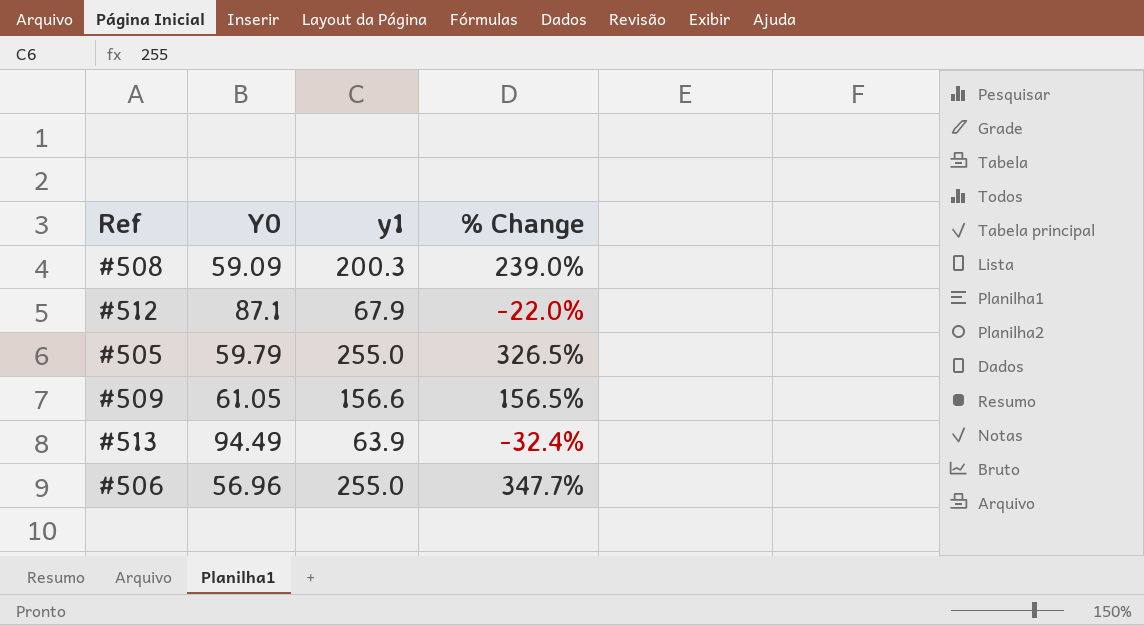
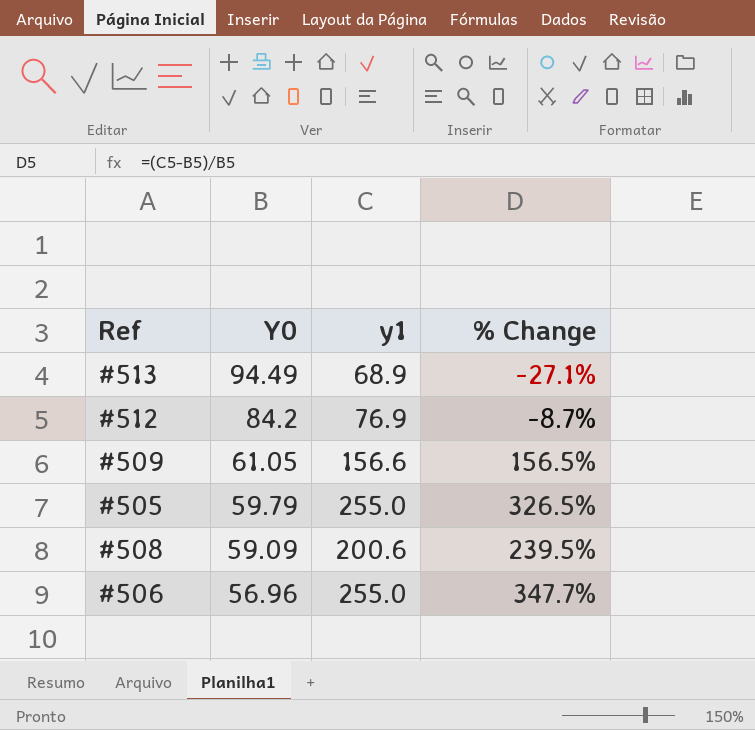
row order: none -> Y0 descending
#513 | y1: 63.9 -> 68.9
#513 | % Change: -32.4% -> -27.1%
#512 | Y0: 87.1 -> 84.2
#512 | y1: 67.9 -> 76.9
#512 | % Change: -22.0% -> -8.7%
#508 | y1: 200.3 -> 200.6
#508 | % Change: 239.0% -> 239.5%

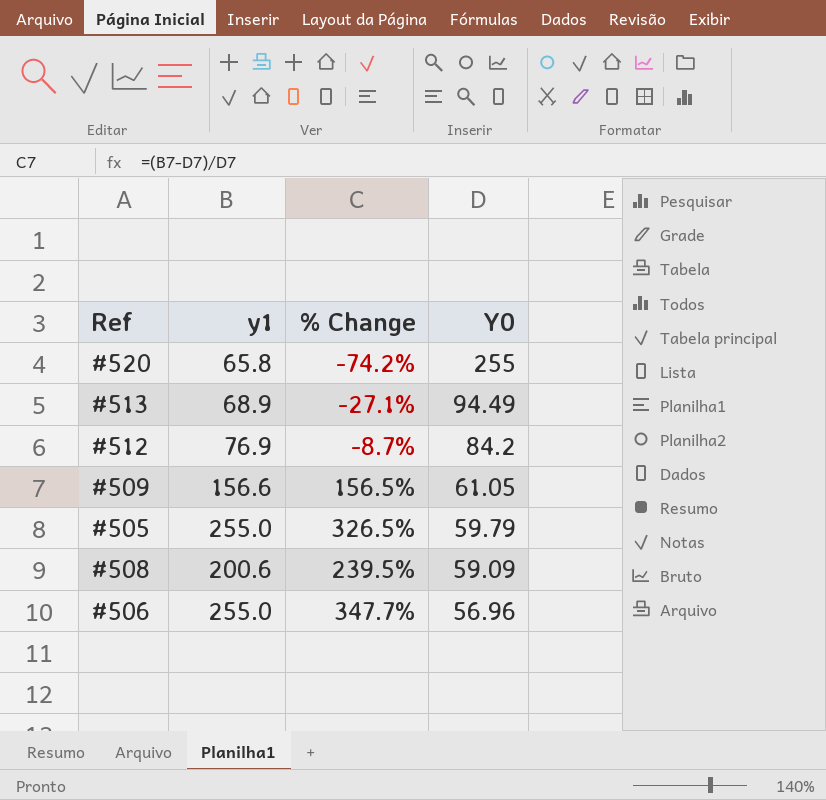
column Y0 | position: 2 -> 4
row #520: none -> 65.8 | -74.2% | 255

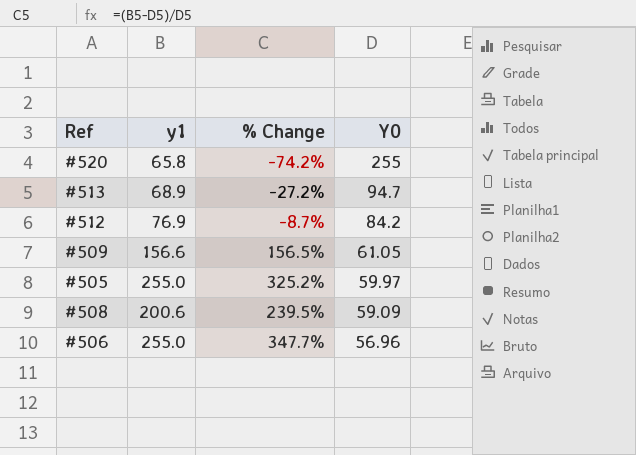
#513 | % Change: -27.1% -> -27.2%
#513 | Y0: 94.49 -> 94.7
#505 | % Change: 326.5% -> 325.2%
#505 | Y0: 59.79 -> 59.97

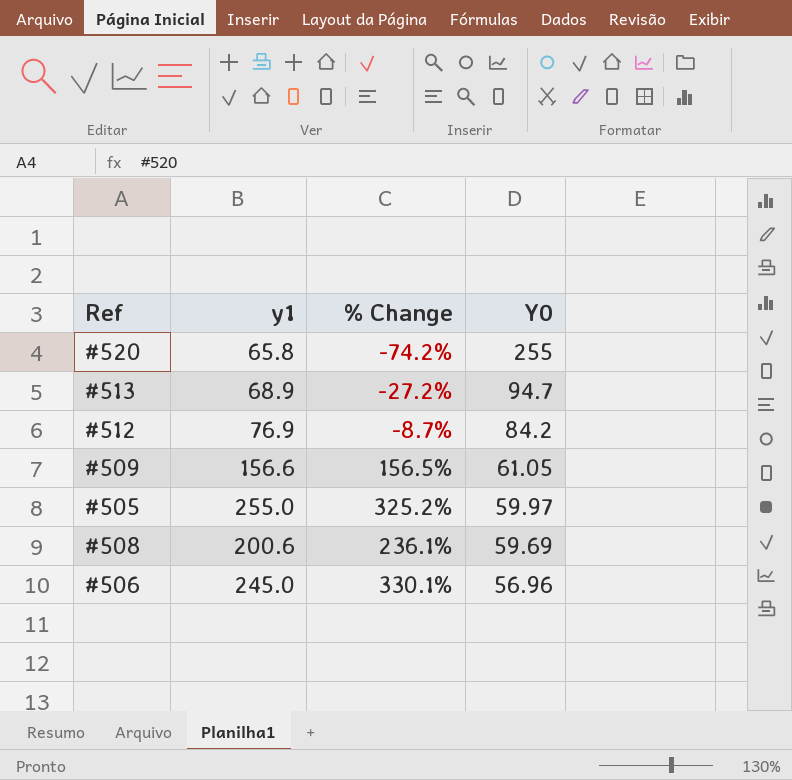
#508 | % Change: 239.5% -> 236.1%
#508 | Y0: 59.09 -> 59.69
#506 | y1: 255.0 -> 245.0
#506 | % Change: 347.7% -> 330.1%

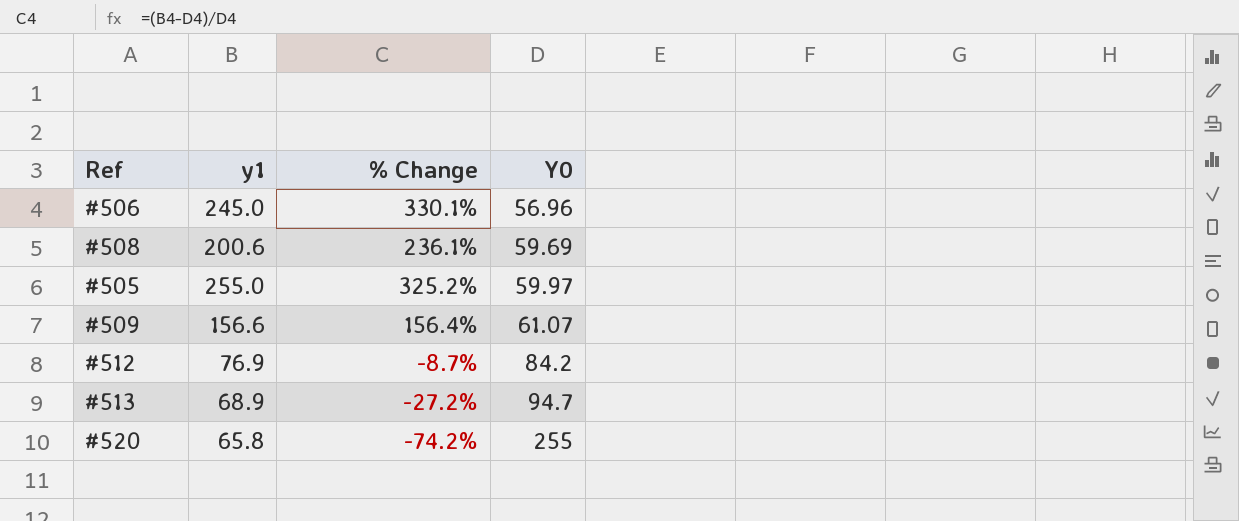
row order: Y0 descending -> Y0 ascending
#509 | % Change: 156.5% -> 156.4%
#509 | Y0: 61.05 -> 61.07

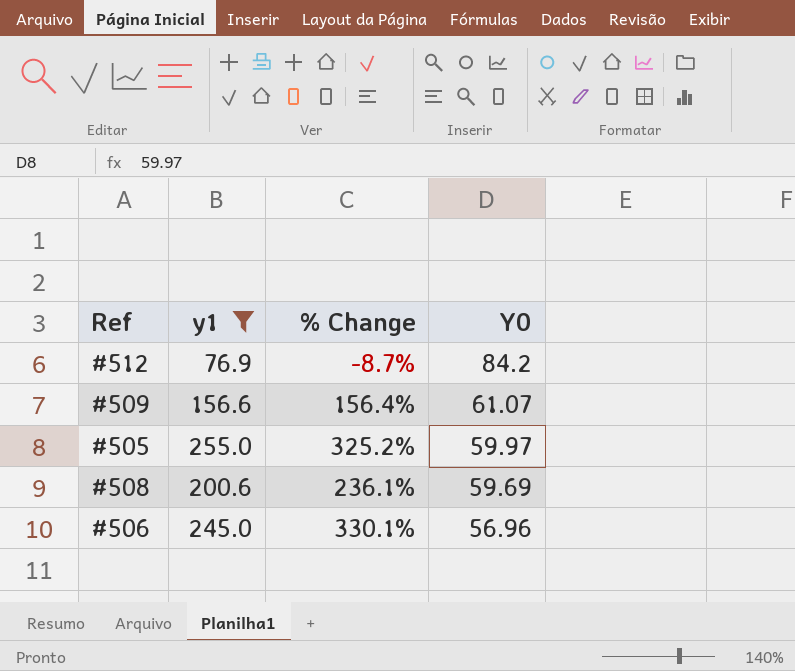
filter: none -> y1 >= 76.9
row order: Y0 ascending -> Y0 descending

